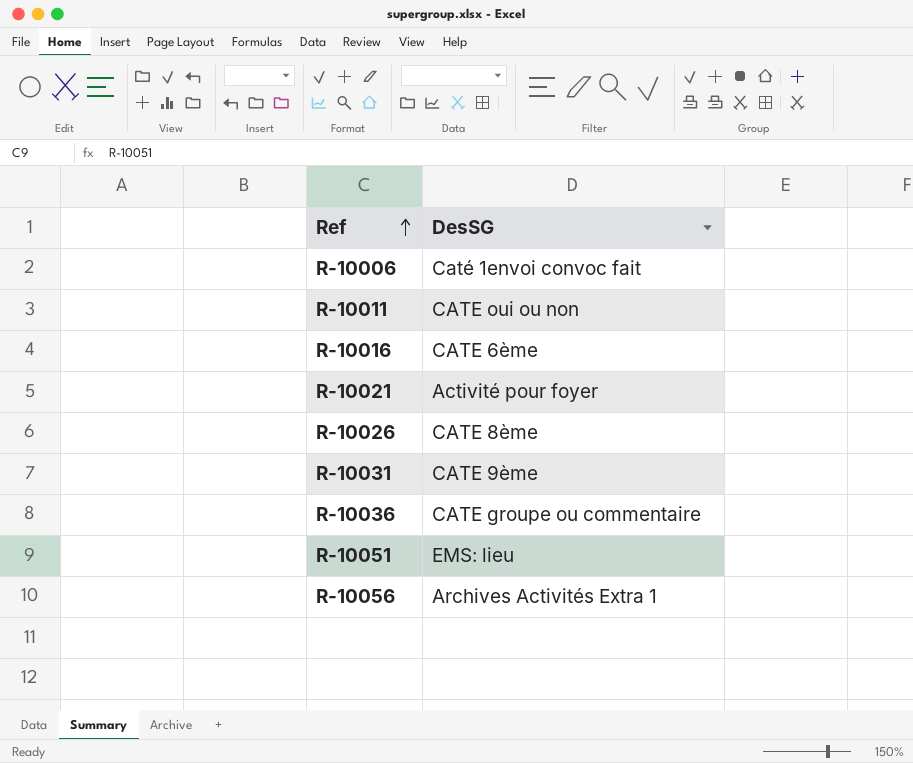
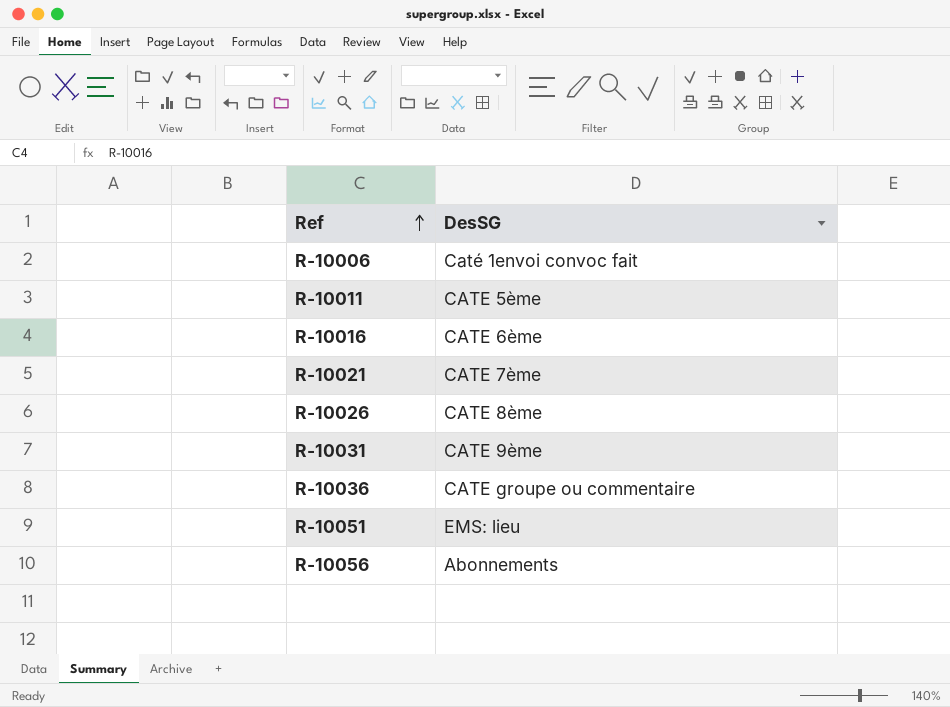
R-10011 | DesSG: CATE oui ou non -> CATE 5ème
R-10021 | DesSG: Activité pour foyer -> CATE 7ème
R-10056 | DesSG: Archives Activités Extra 1 -> Abonnements

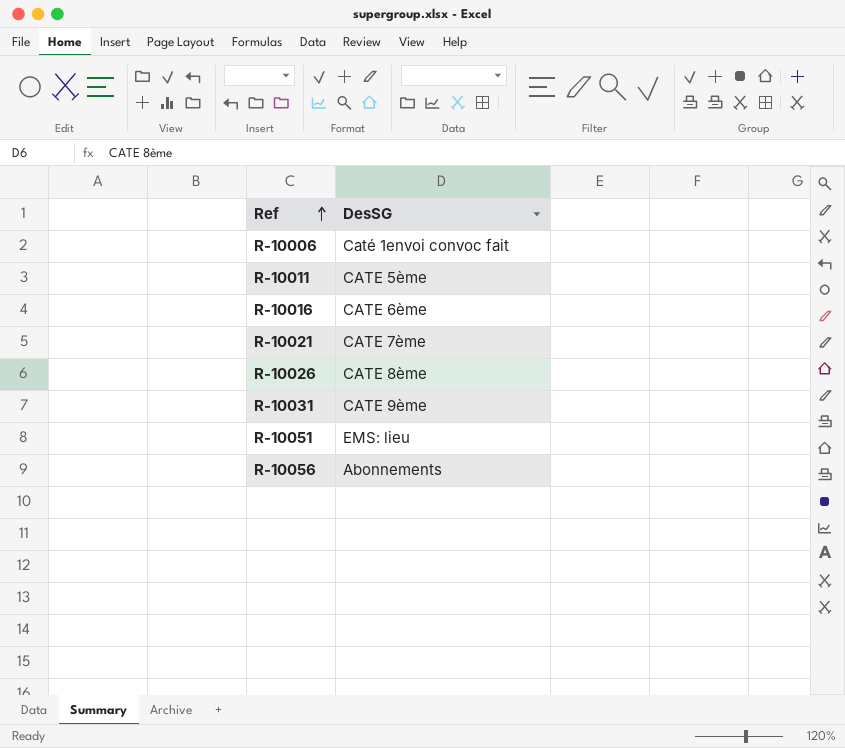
row R-10036: CATE groupe ou commentaire -> none

